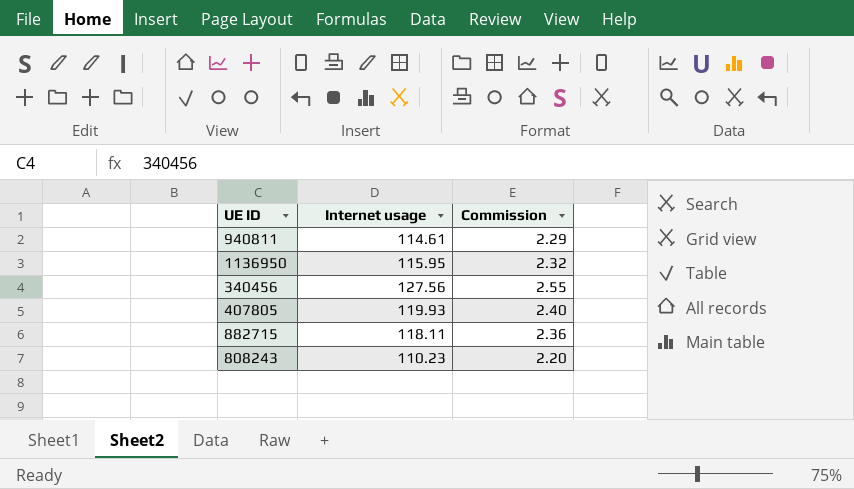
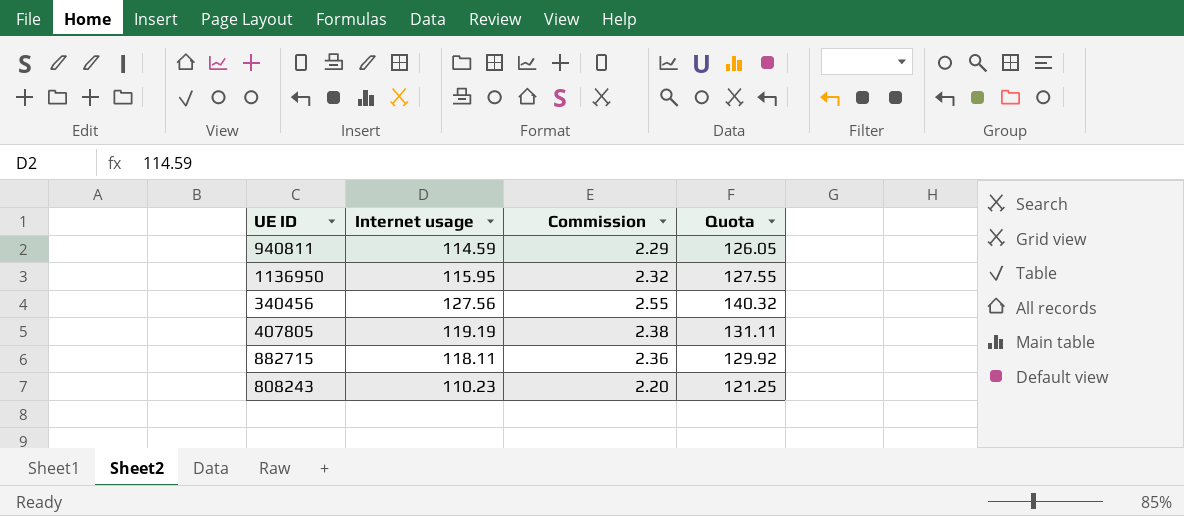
column Quota | formula: none -> [Internet usage] * 1.1
940811 | Internet usage: 114.61 -> 114.59
407805 | Internet usage: 119.93 -> 119.19
407805 | Commission: 2.40 -> 2.38

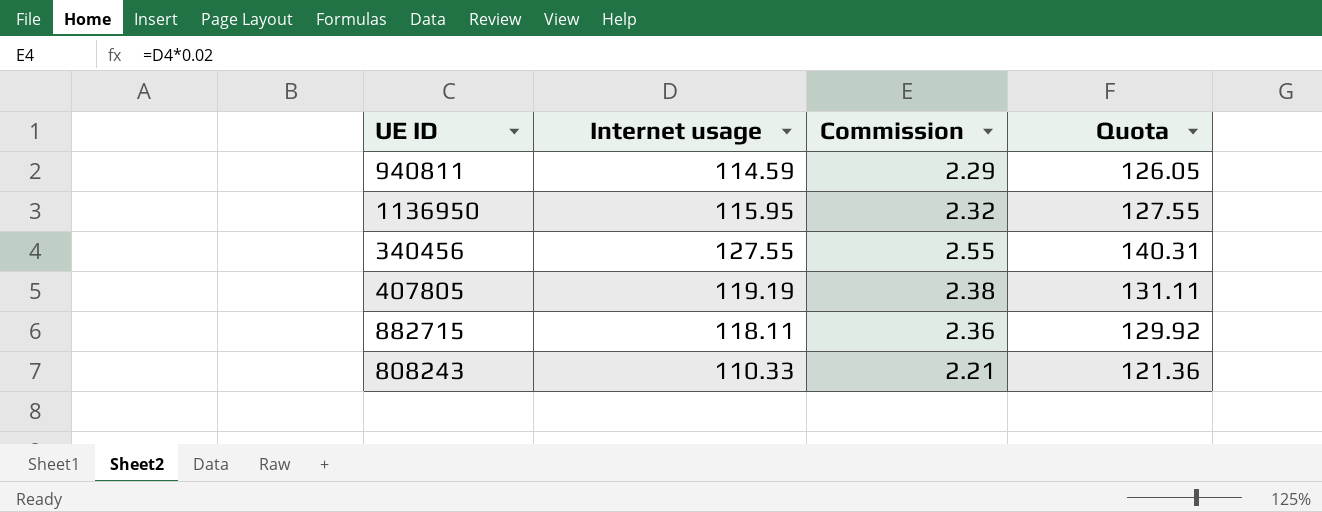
340456 | Internet usage: 127.56 -> 127.55
340456 | Quota: 140.32 -> 140.31
808243 | Internet usage: 110.23 -> 110.33
808243 | Commission: 2.20 -> 2.21
808243 | Quota: 121.25 -> 121.36

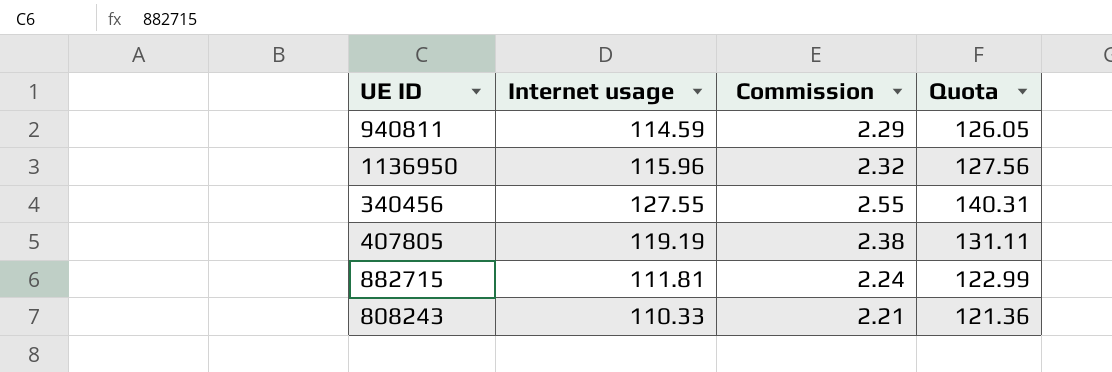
1136950 | Internet usage: 115.95 -> 115.96
1136950 | Quota: 127.55 -> 127.56
882715 | Internet usage: 118.11 -> 111.81
882715 | Commission: 2.36 -> 2.24
882715 | Quota: 129.92 -> 122.99

